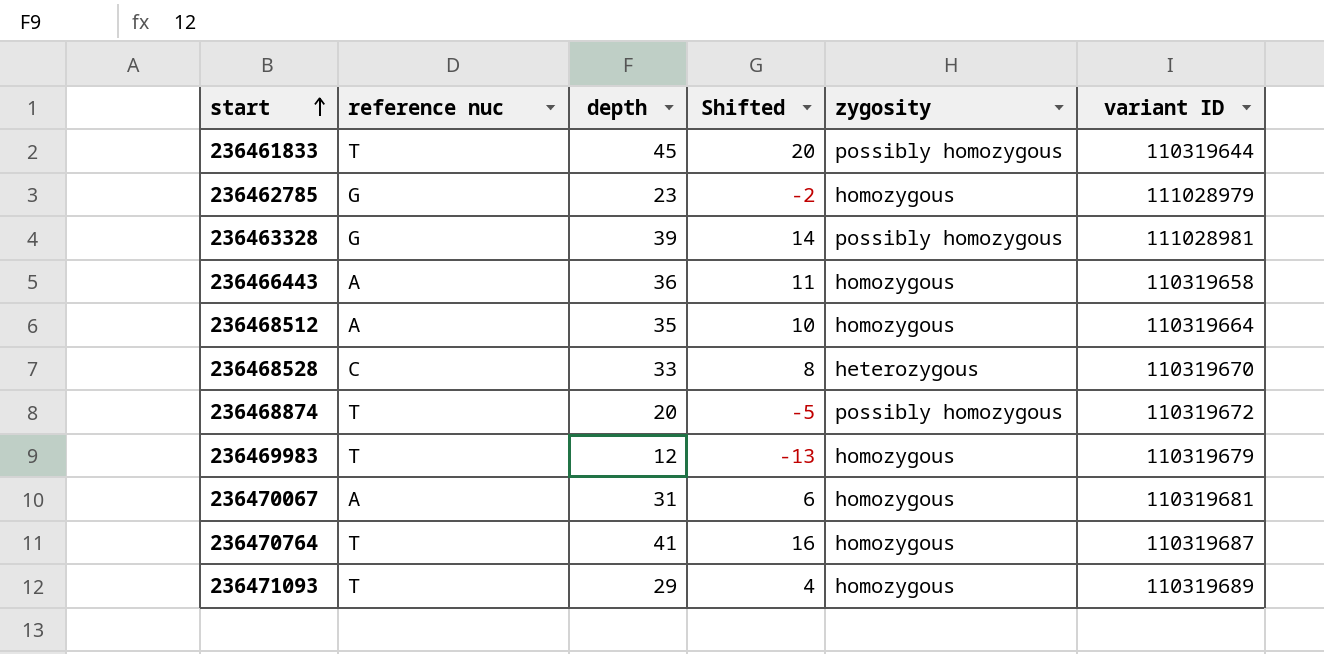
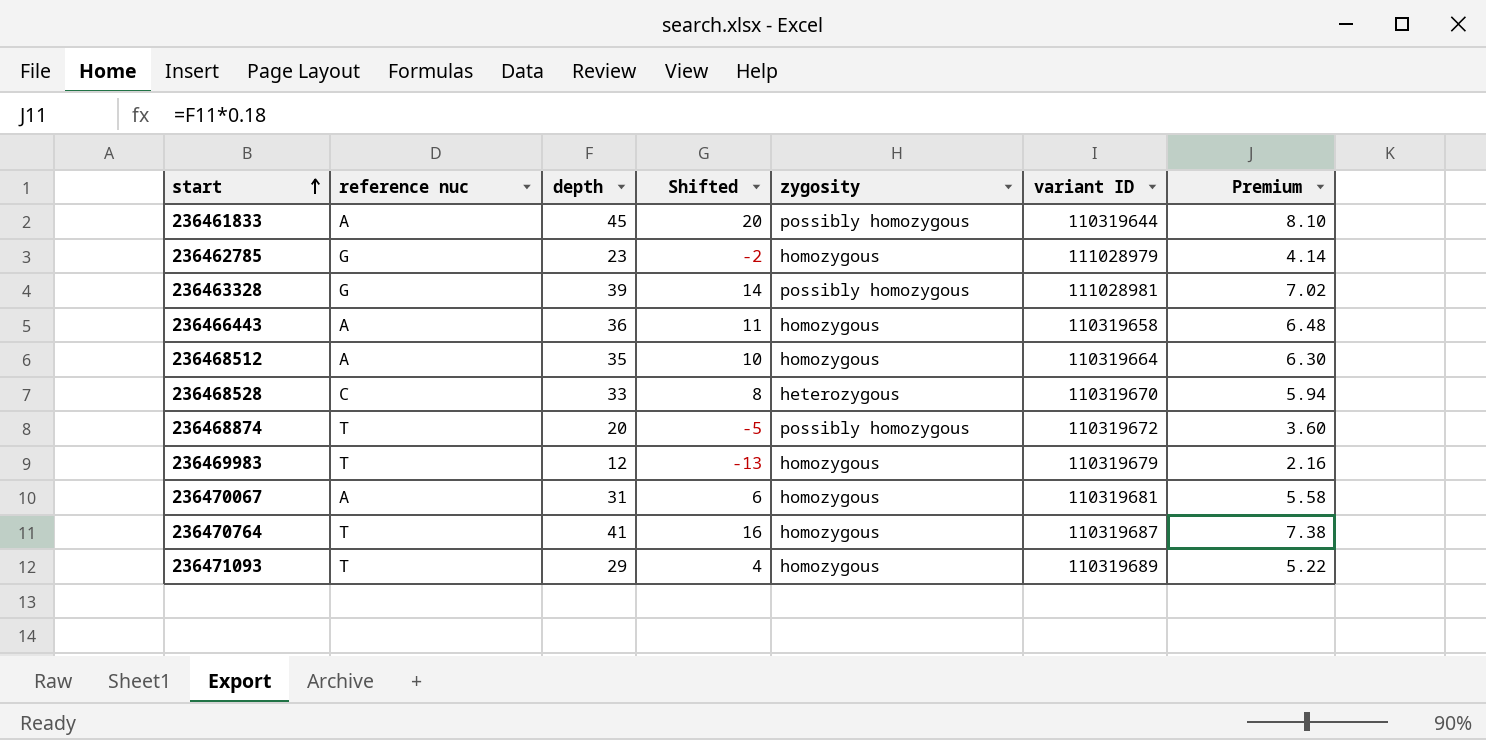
column Premium | formula: none -> [depth] * 0.18
236461833 | reference nuc: T -> A

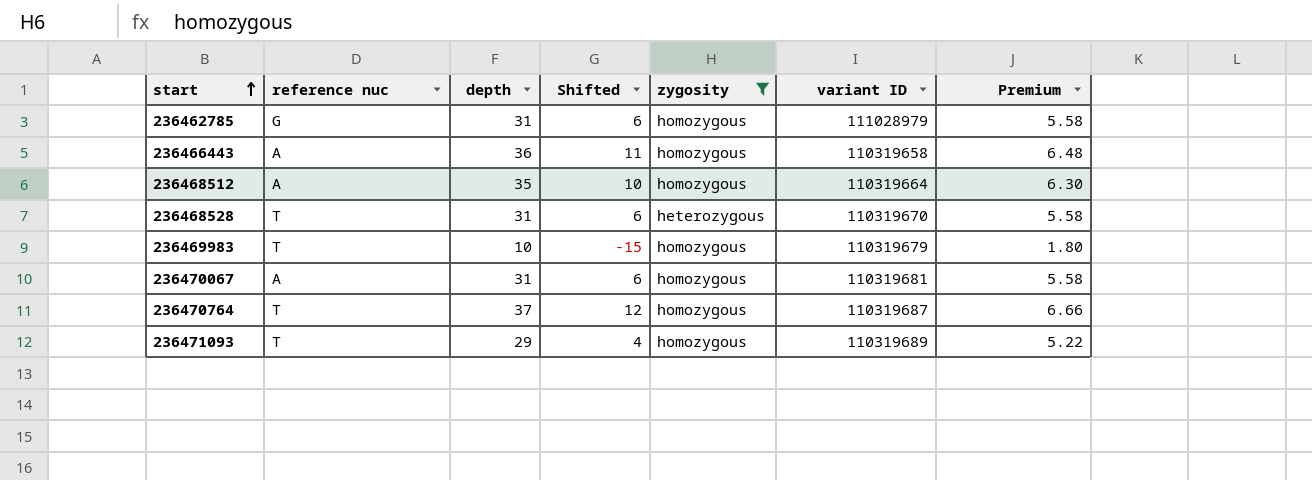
filter: none -> zygosity != possibly homozygous
236462785 | depth: 23 -> 31
236462785 | Shifted: -2 -> 6
236462785 | Premium: 4.14 -> 5.58
236468528 | reference nuc: C -> T
236468528 | depth: 33 -> 31
236468528 | Shifted: 8 -> 6
236468528 | Premium: 5.94 -> 5.58
236469983 | depth: 12 -> 10
236469983 | Shifted: -13 -> -15
236469983 | Premium: 2.16 -> 1.80
236470764 | depth: 41 -> 37
236470764 | Shifted: 16 -> 12
236470764 | Premium: 7.38 -> 6.66

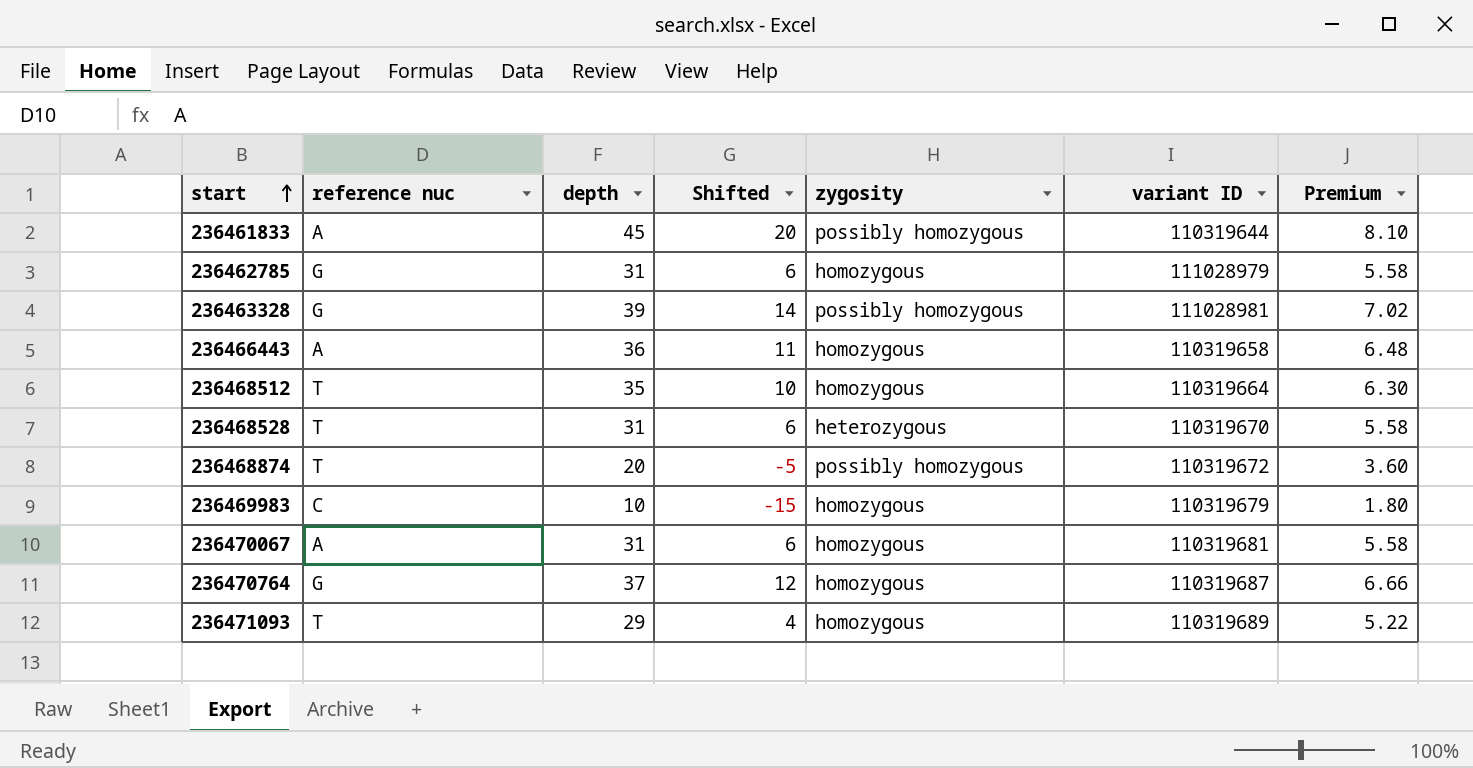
filter: zygosity != possibly homozygous -> none
236468512 | reference nuc: A -> T
236469983 | reference nuc: T -> C
236470764 | reference nuc: T -> G

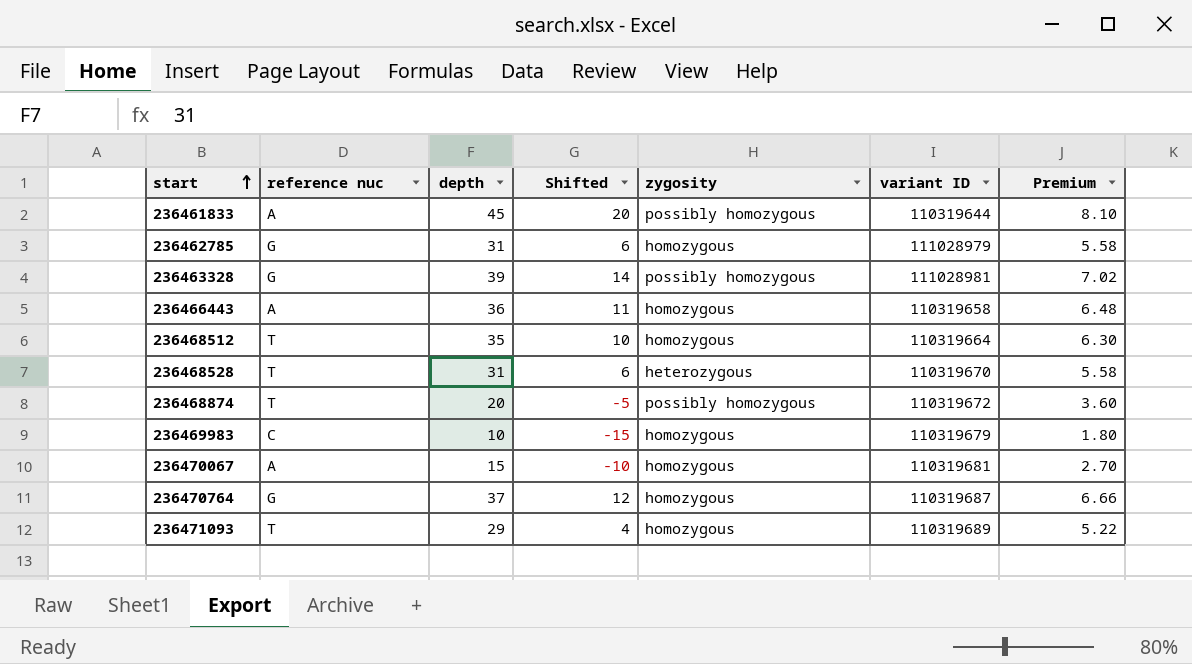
236470067 | depth: 31 -> 15
236470067 | Shifted: 6 -> -10
236470067 | Premium: 5.58 -> 2.70

